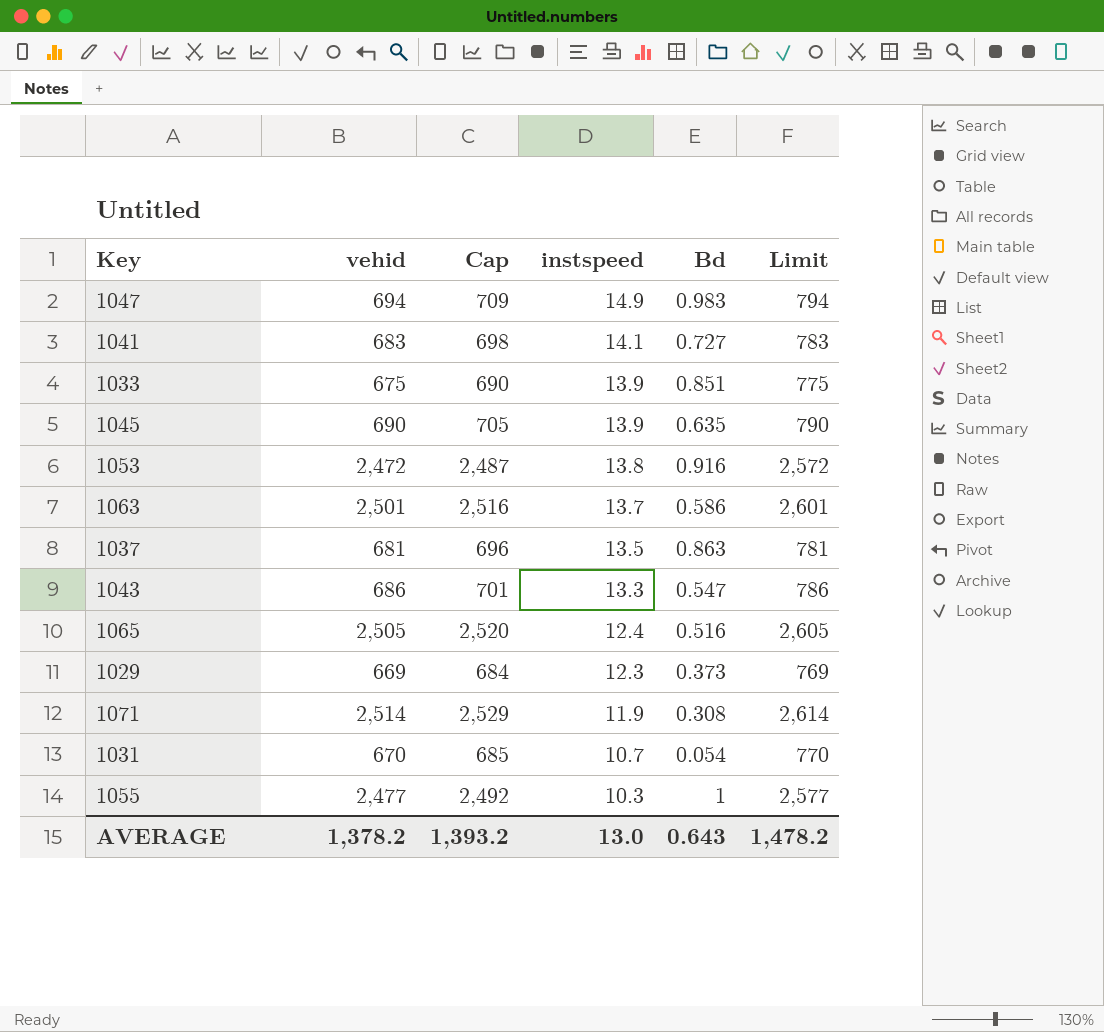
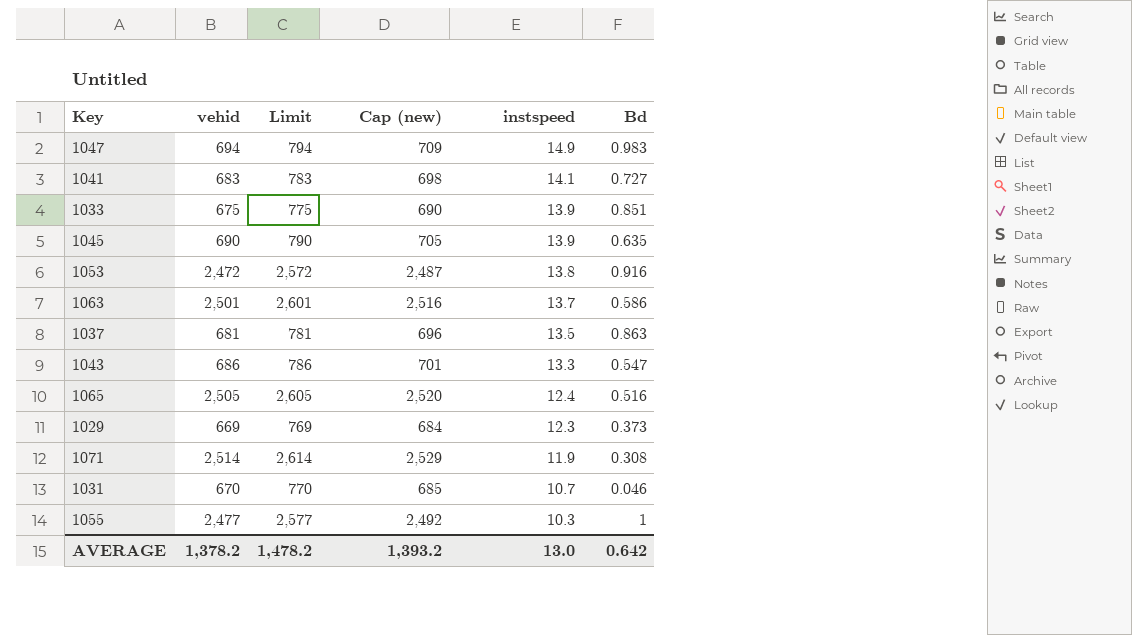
column Limit | position: 6 -> 3
column name: Cap -> Cap (new)
1031 | Bd: 0.054 -> 0.046
AVERAGE | Bd: 0.643 -> 0.642

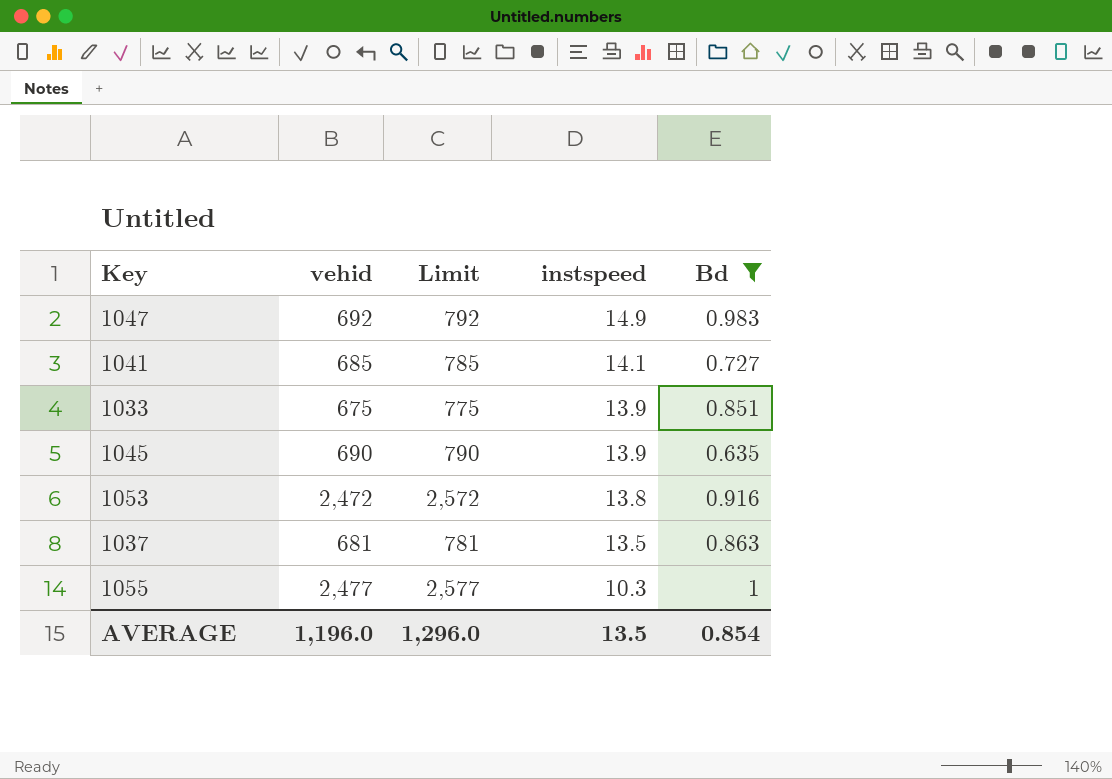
filter: none -> Bd >= 0.635
column Cap (new) | formula: [vehid] + 15 -> none
1047 | vehid: 694 -> 692
1047 | Limit: 794 -> 792
1041 | vehid: 683 -> 685
1041 | Limit: 783 -> 785
AVERAGE | vehid: 1,378.2 -> 1,196.0
AVERAGE | Limit: 1,478.2 -> 1,296.0
AVERAGE | instspeed: 13.0 -> 13.5
AVERAGE | Bd: 0.642 -> 0.854

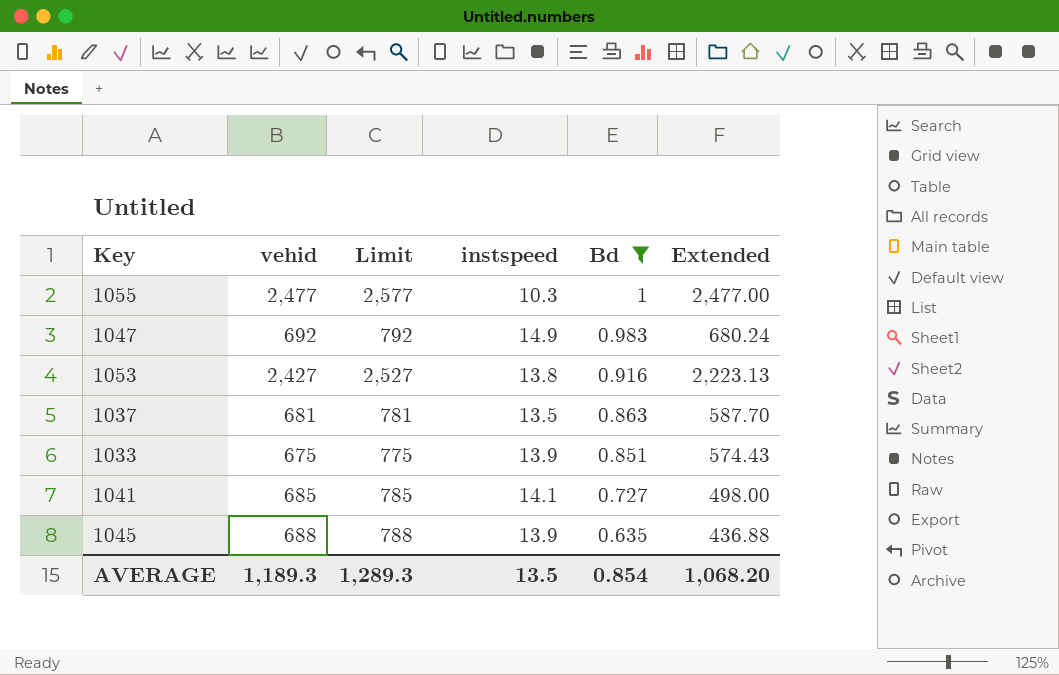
row order: instspeed descending -> Bd descending
column Extended | formula: none -> [vehid] * [Bd]
1053 | vehid: 2,472 -> 2,427
1053 | Limit: 2,572 -> 2,527
1045 | vehid: 690 -> 688
1045 | Limit: 790 -> 788
AVERAGE | vehid: 1,196.0 -> 1,189.3
AVERAGE | Limit: 1,296.0 -> 1,289.3

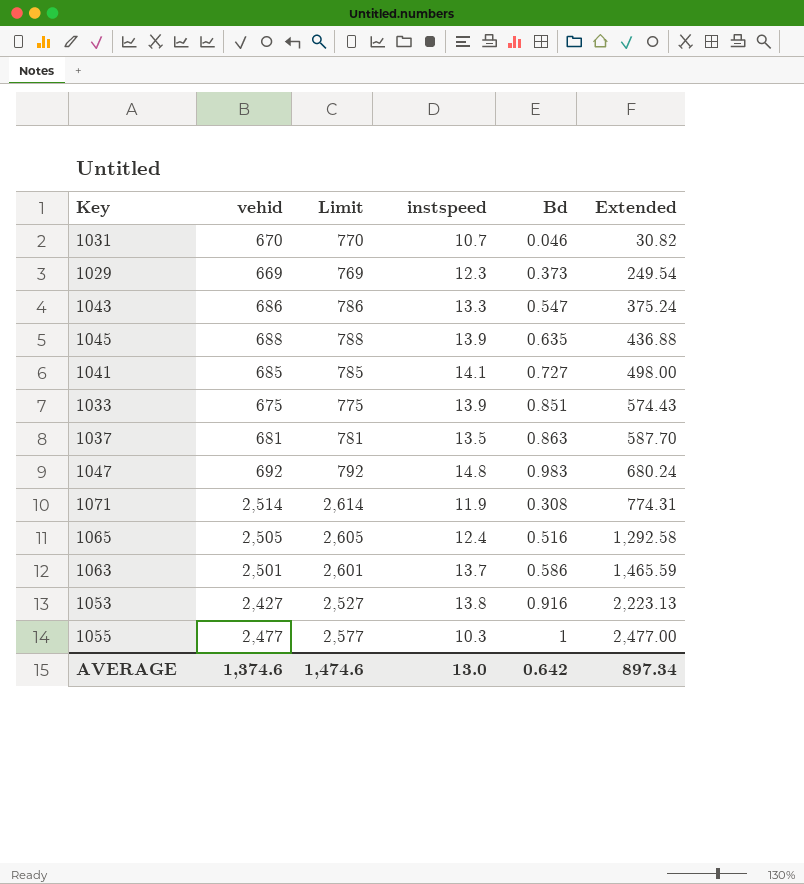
filter: Bd >= 0.635 -> none
row order: Bd descending -> Extended ascending
1047 | instspeed: 14.9 -> 14.8
AVERAGE | vehid: 1,189.3 -> 1,374.6
AVERAGE | Limit: 1,289.3 -> 1,474.6
AVERAGE | instspeed: 13.5 -> 13.0
AVERAGE | Bd: 0.854 -> 0.642
AVERAGE | Extended: 1,068.20 -> 897.34

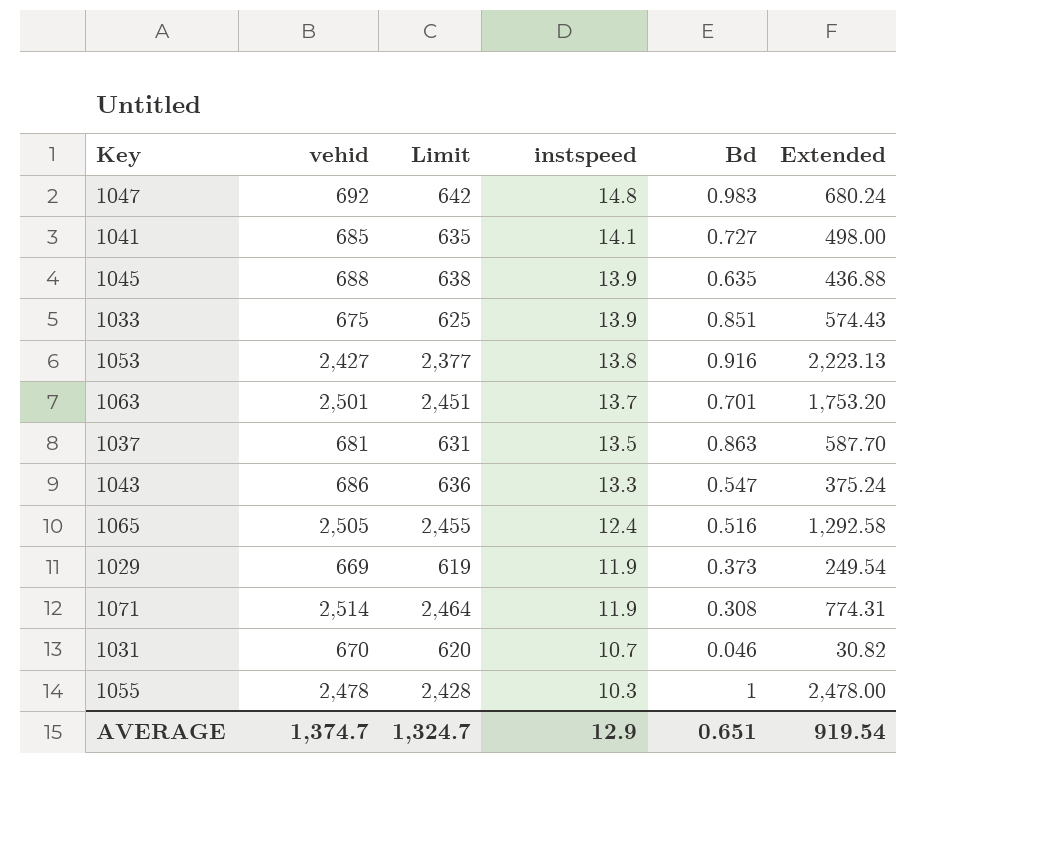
row order: Extended ascending -> instspeed descending
column Limit | formula: [vehid] + 100 -> [vehid] - 50
1063 | Bd: 0.586 -> 0.701
1063 | Extended: 1,465.59 -> 1,753.20
1029 | instspeed: 12.3 -> 11.9
1055 | vehid: 2,477 -> 2,478
1055 | Extended: 2,477.00 -> 2,478.00
AVERAGE | vehid: 1,374.6 -> 1,374.7
AVERAGE | Limit: 1,474.6 -> 1,324.7
AVERAGE | instspeed: 13.0 -> 12.9
AVERAGE | Bd: 0.642 -> 0.651
AVERAGE | Extended: 897.34 -> 919.54

